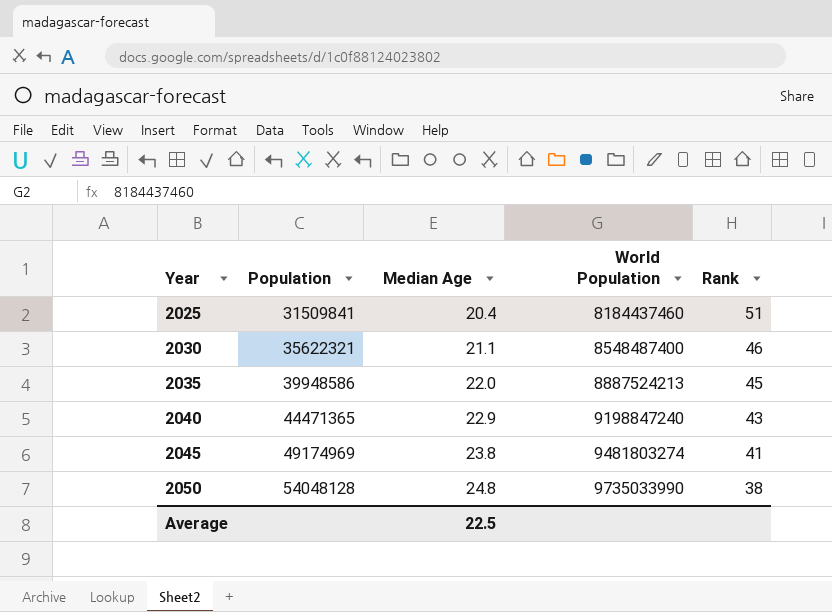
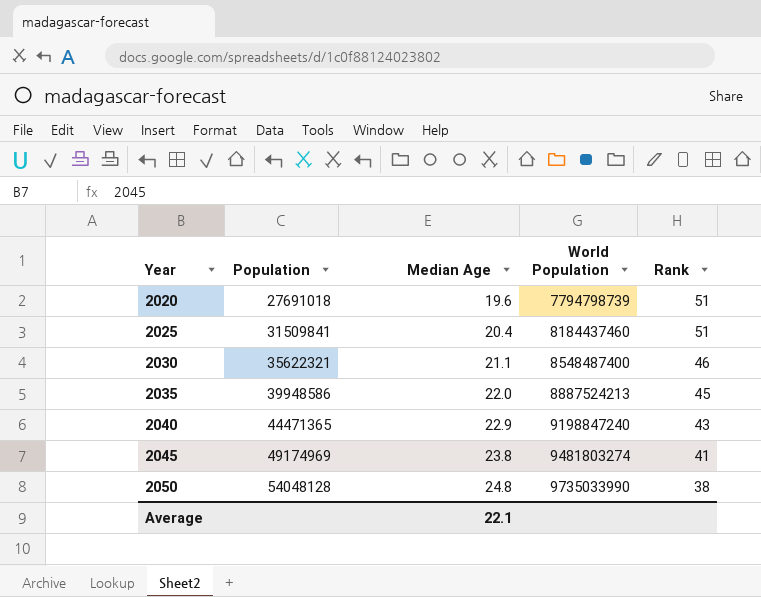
row 2020: none -> 27691018 | 19.6 | 7794798739 | 51
Average | Median Age: 22.5 -> 22.1

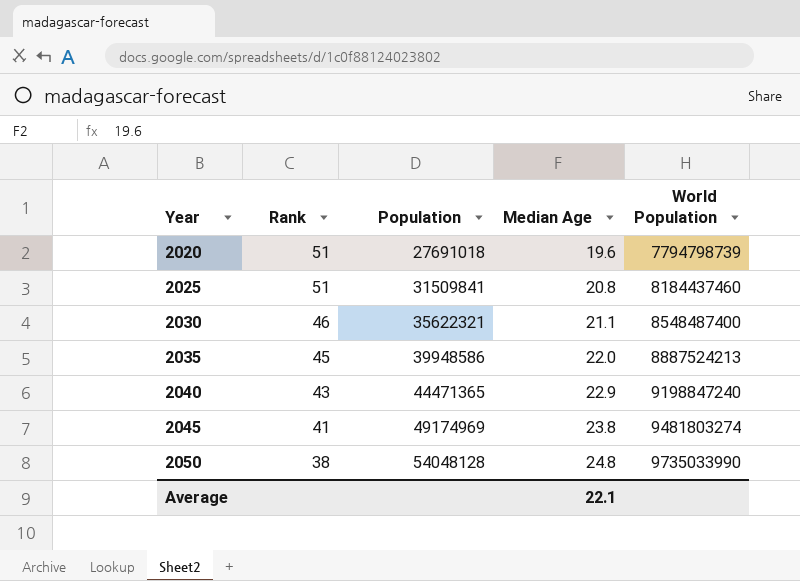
column Rank | position: 5 -> 2
2025 | Median Age: 20.4 -> 20.8

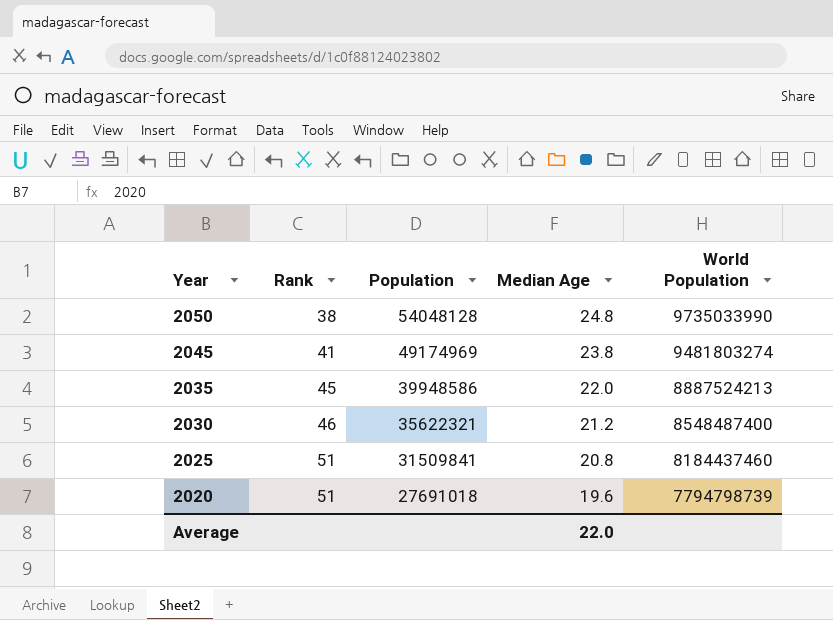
row order: Year ascending -> Year descending
row 2040: 43 | 44471365 | 22.9 | 9198847240 -> none
2030 | Median Age: 21.1 -> 21.2
Average | Median Age: 22.1 -> 22.0

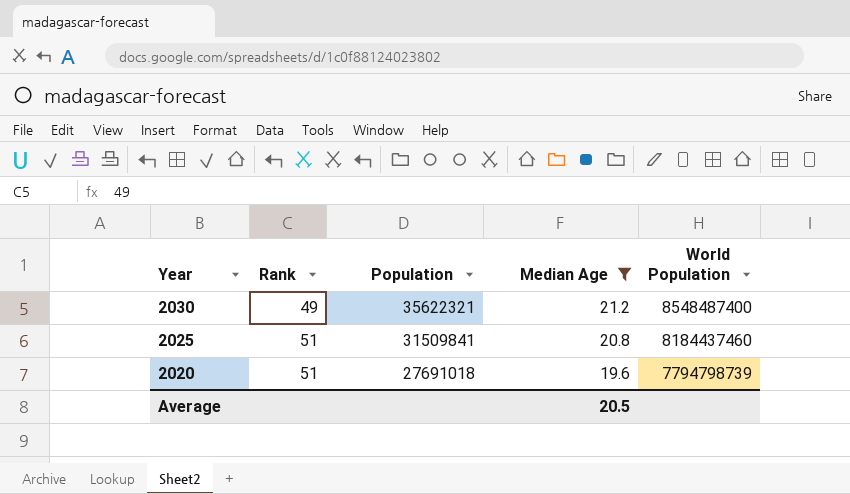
filter: none -> Median Age <= 21.2
2030 | Rank: 46 -> 49
Average | Median Age: 22.0 -> 20.5

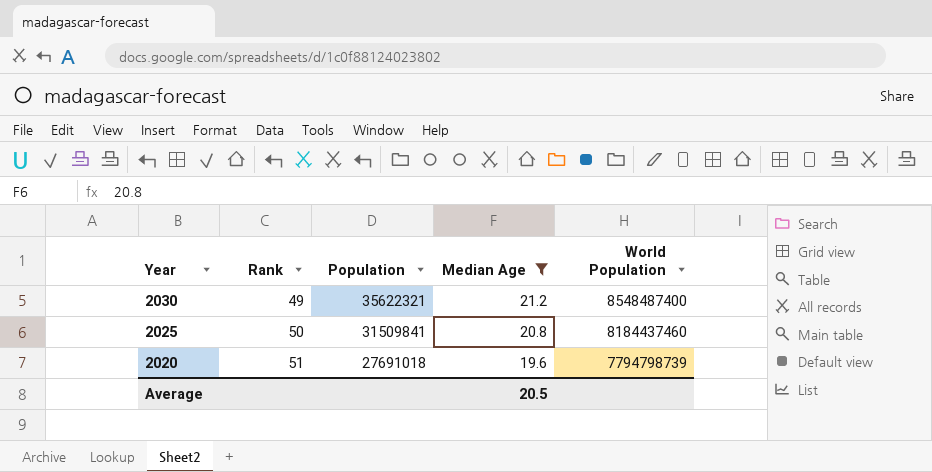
2025 | Rank: 51 -> 50

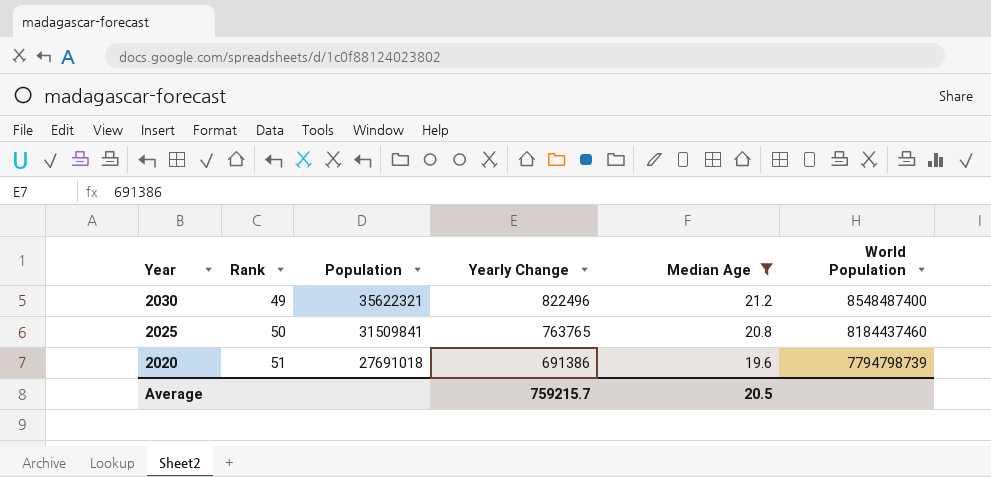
column Yearly Change | position: none -> 4

